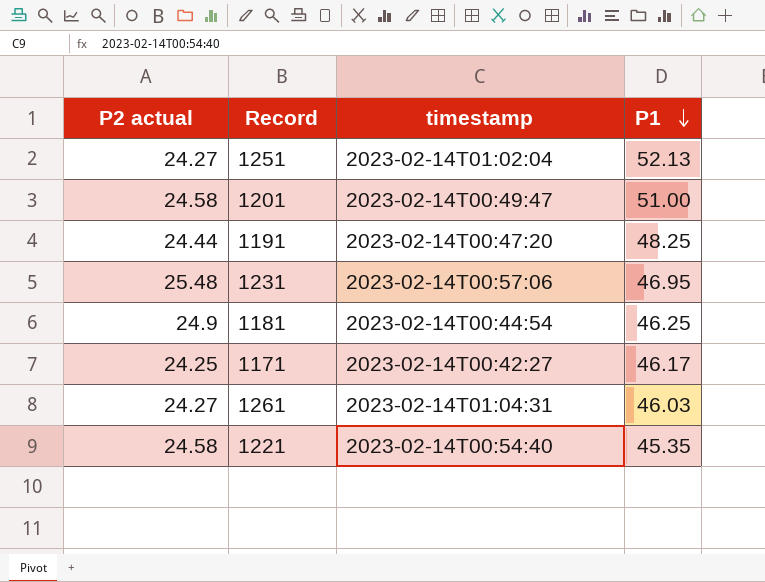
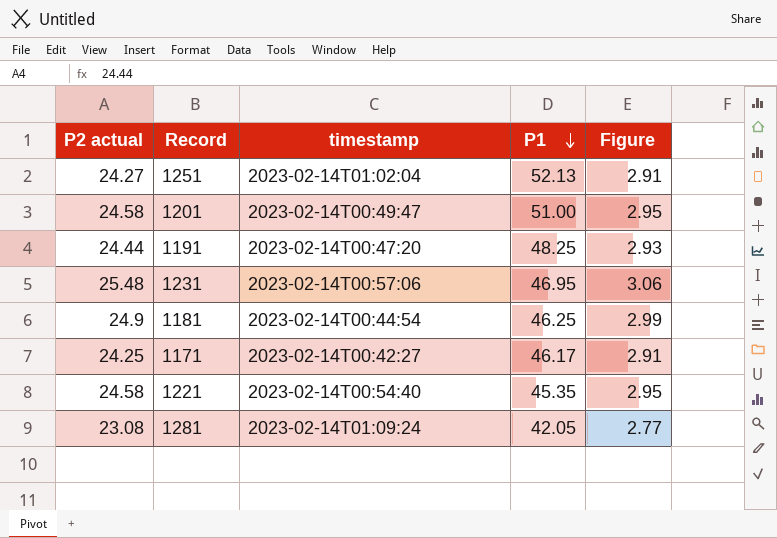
column Figure | formula: none -> [P2 actual] * 0.12
row 1261: 24.27 | 2023-02-14T01:04:31 | 46.03 -> none
row 1281: none -> 23.08 | 2023-02-14T01:09:24 | 42.05 | 2.77

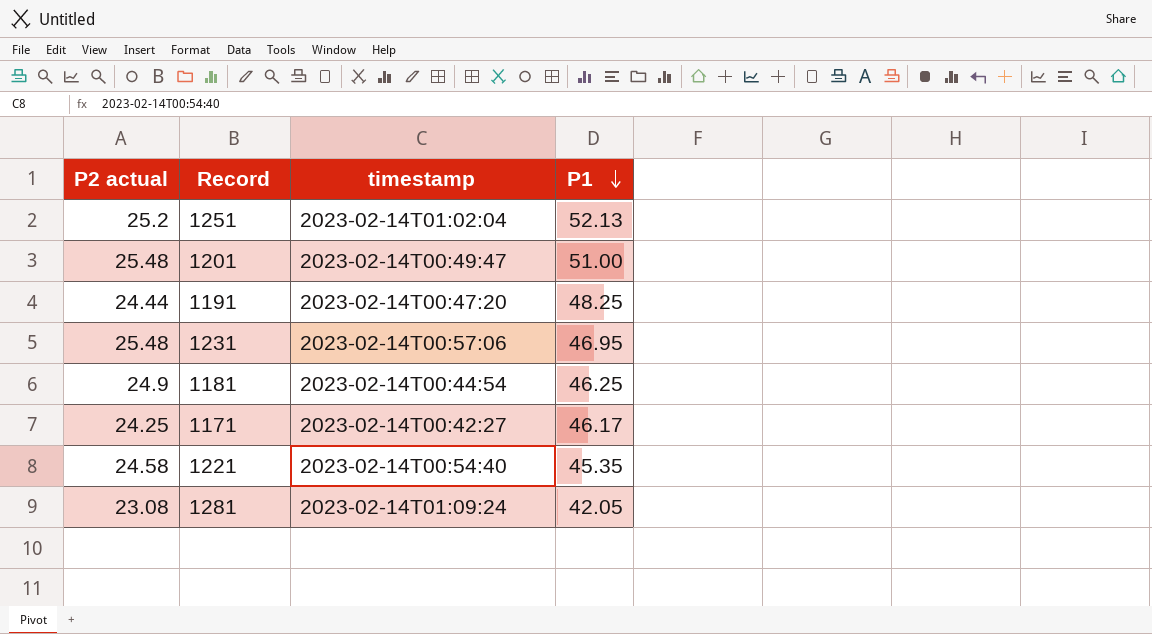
column Figure | formula: [P2 actual] * 0.12 -> none
1251 | P2 actual: 24.27 -> 25.2
1201 | P2 actual: 24.58 -> 25.48

